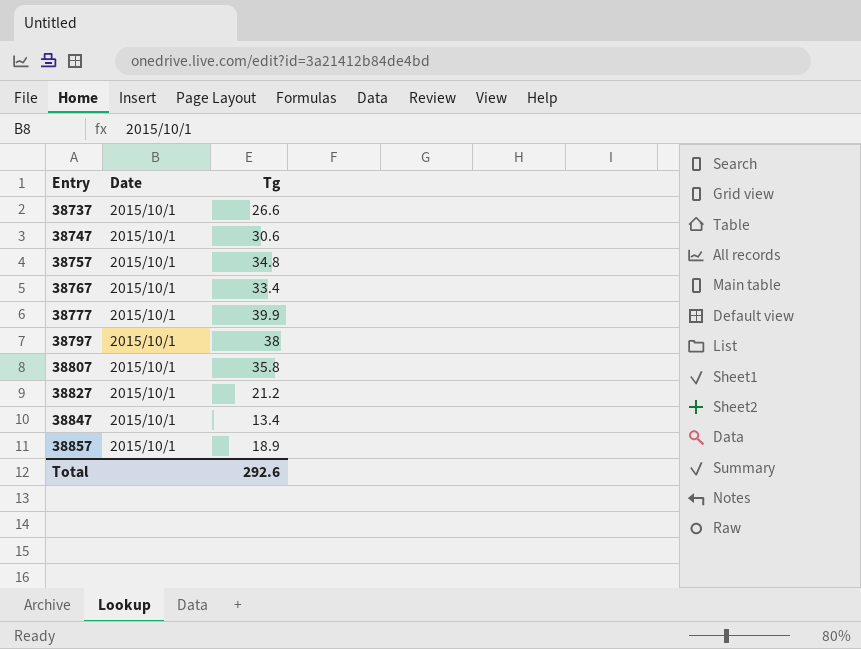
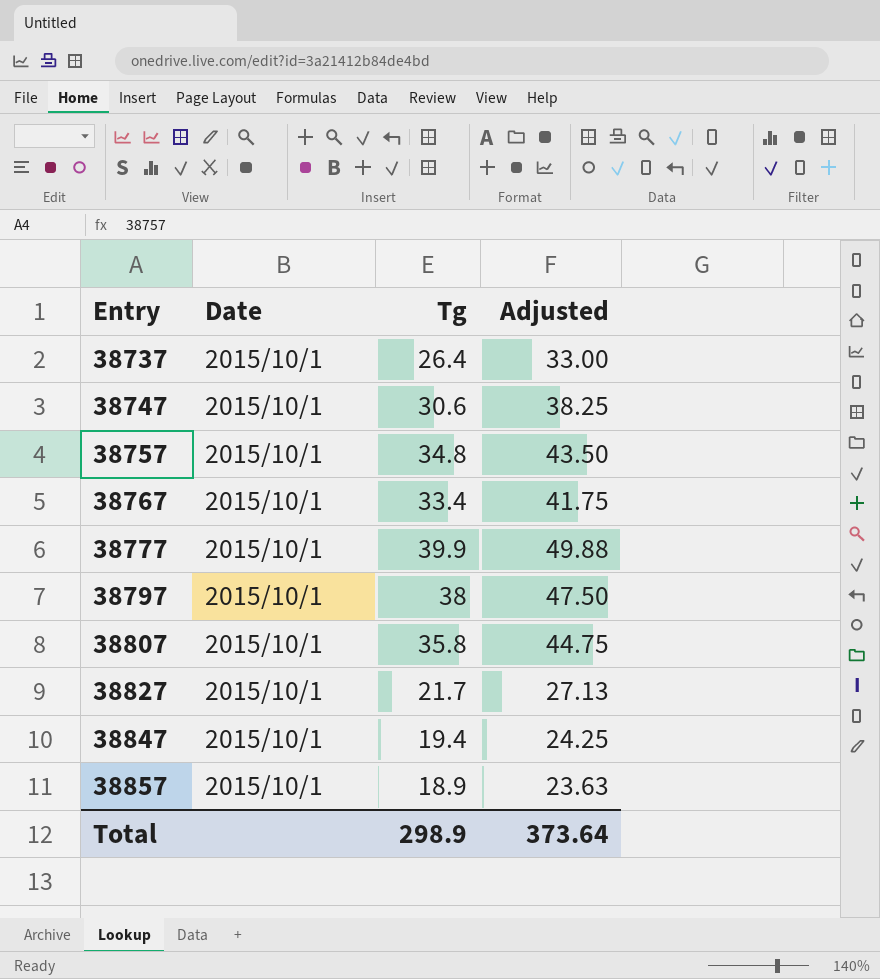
column Adjusted | formula: none -> [Tg] * 1.25
38737 | Tg: 26.6 -> 26.4
38827 | Tg: 21.2 -> 21.7
38847 | Tg: 13.4 -> 19.4
Total | Tg: 292.6 -> 298.9

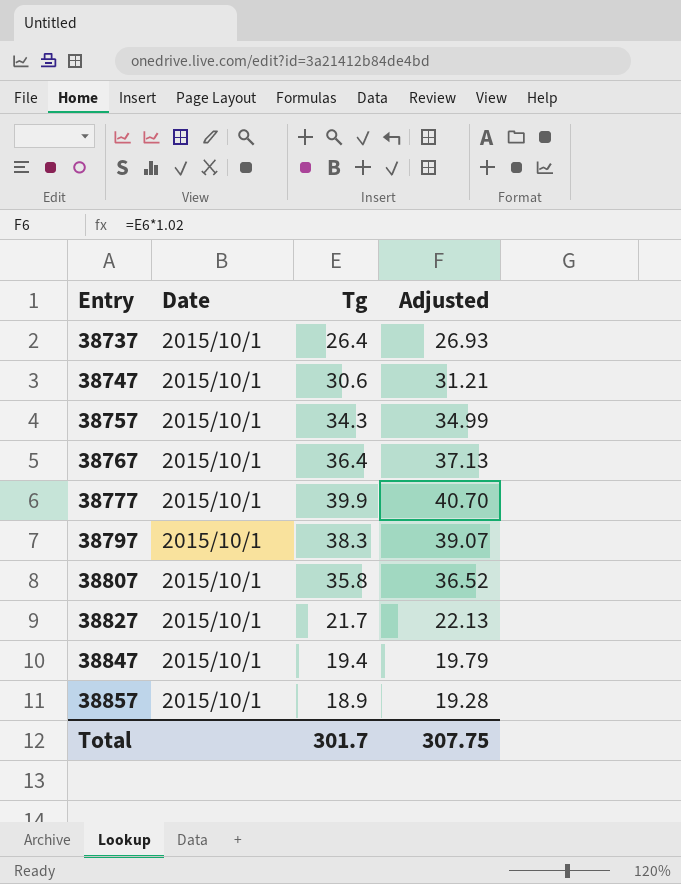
column Adjusted | formula: [Tg] * 1.25 -> [Tg] * 1.02
38757 | Tg: 34.8 -> 34.3
38767 | Tg: 33.4 -> 36.4
38797 | Tg: 38 -> 38.3
Total | Tg: 298.9 -> 301.7
Total | Adjusted: 373.64 -> 307.75

